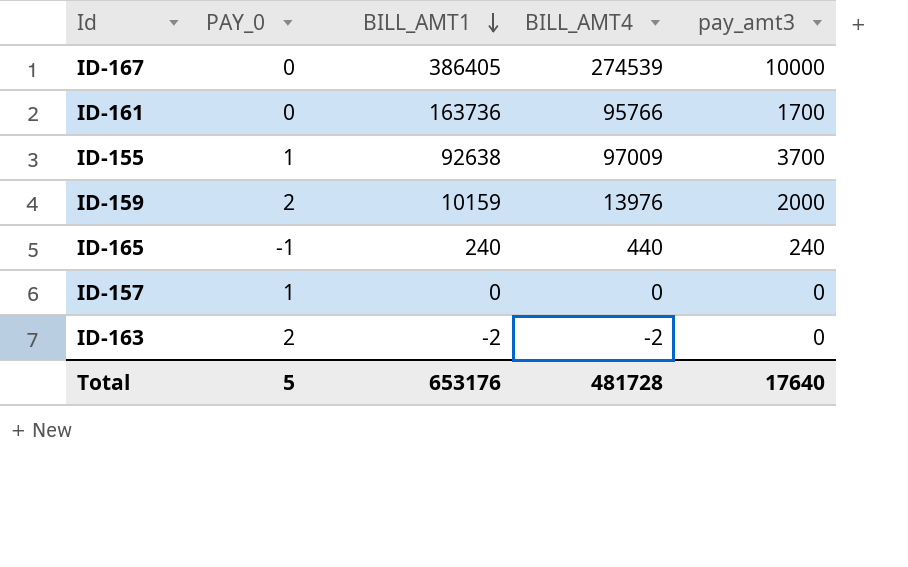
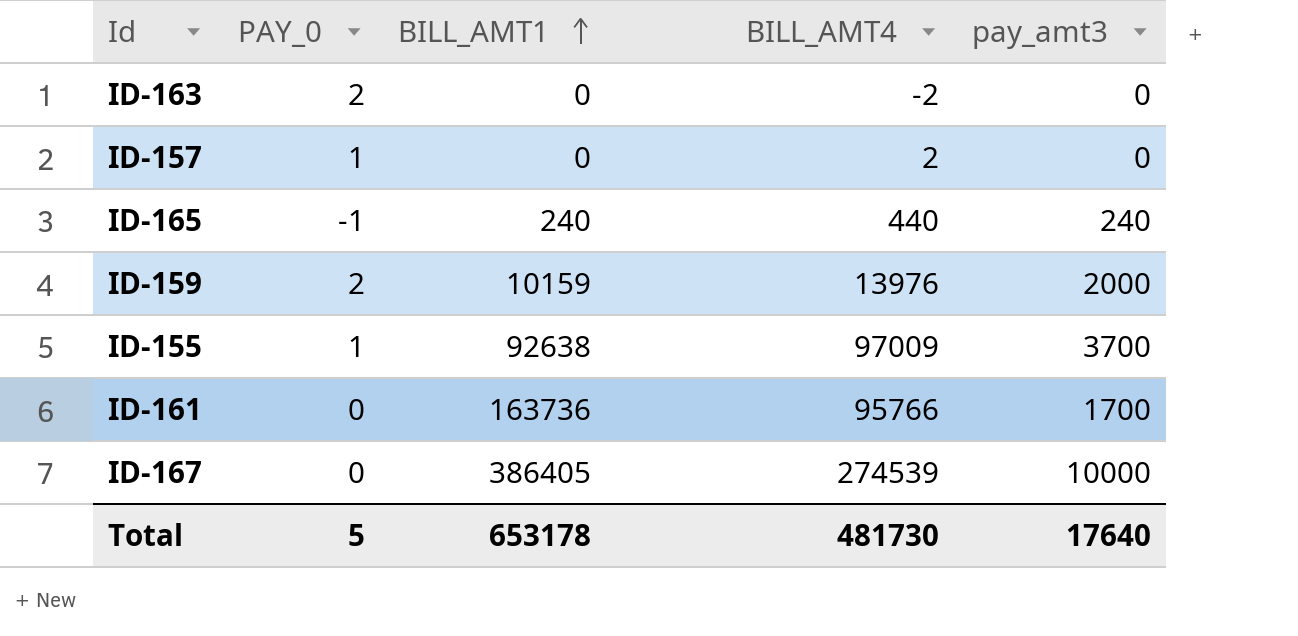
row order: BILL_AMT1 descending -> BILL_AMT1 ascending
ID-163 | BILL_AMT1: -2 -> 0
ID-157 | BILL_AMT4: 0 -> 2
Total | BILL_AMT1: 653176 -> 653178
Total | BILL_AMT4: 481728 -> 481730

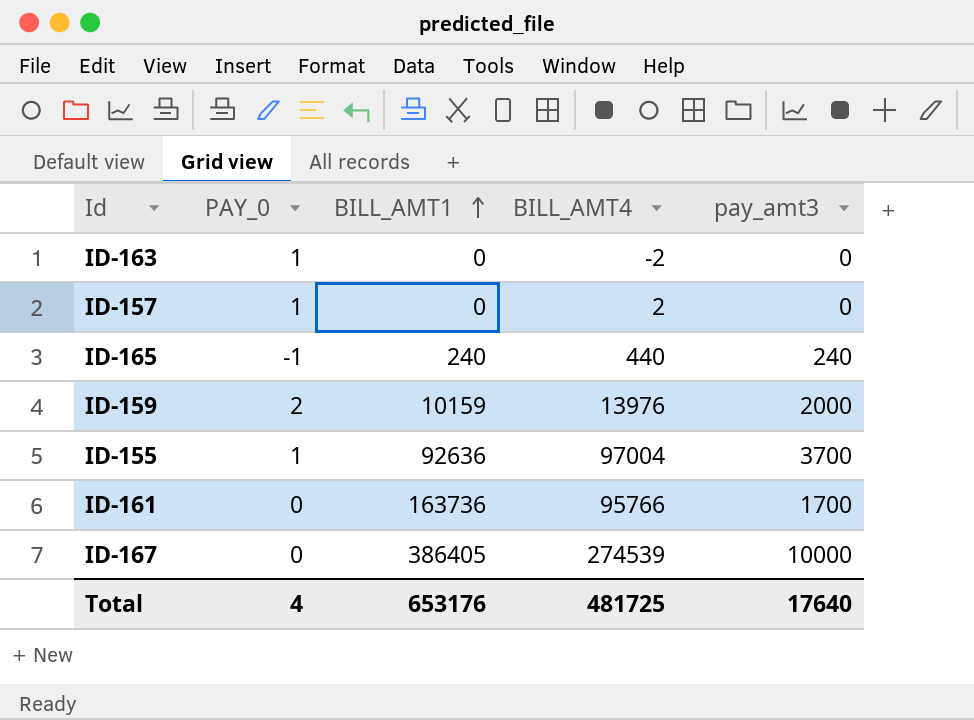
ID-163 | PAY_0: 2 -> 1
ID-155 | BILL_AMT1: 92638 -> 92636
ID-155 | BILL_AMT4: 97009 -> 97004
Total | PAY_0: 5 -> 4
Total | BILL_AMT1: 653178 -> 653176
Total | BILL_AMT4: 481730 -> 481725

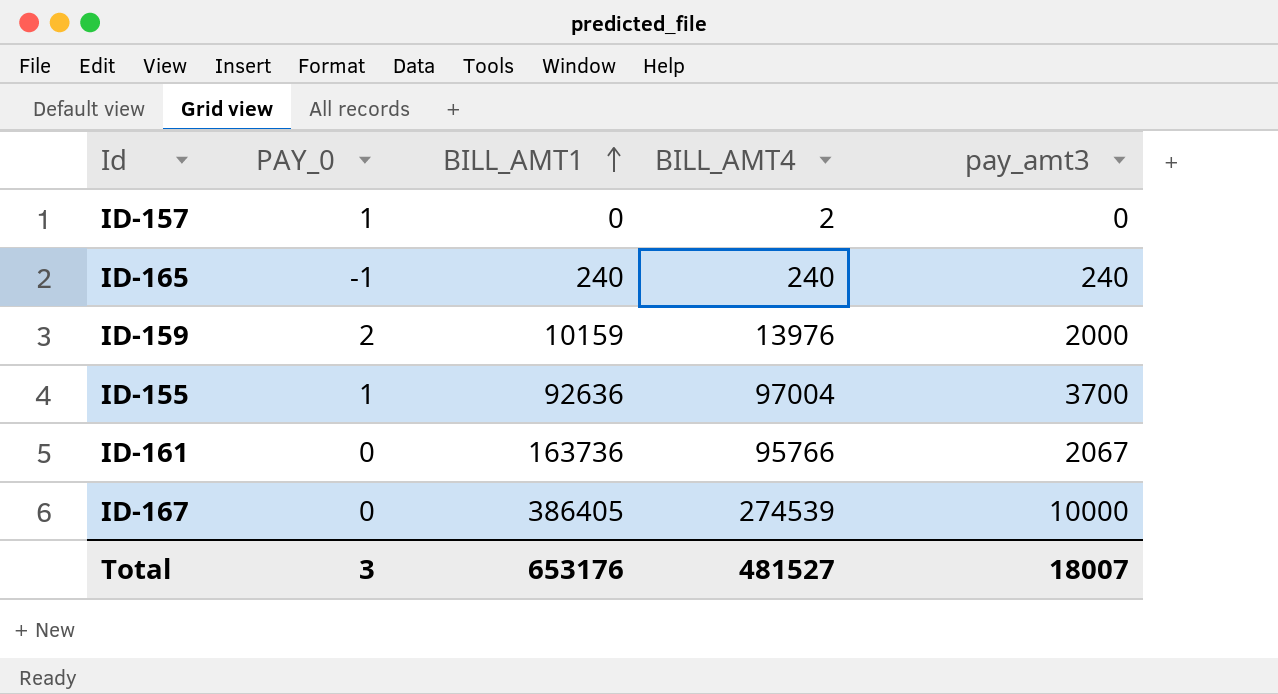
row ID-163: 1 | 0 | -2 | 0 -> none
ID-165 | BILL_AMT4: 440 -> 240
ID-161 | pay_amt3: 1700 -> 2067
Total | PAY_0: 4 -> 3
Total | BILL_AMT4: 481725 -> 481527
Total | pay_amt3: 17640 -> 18007

